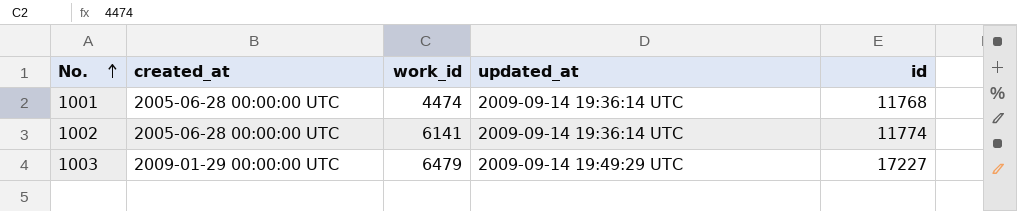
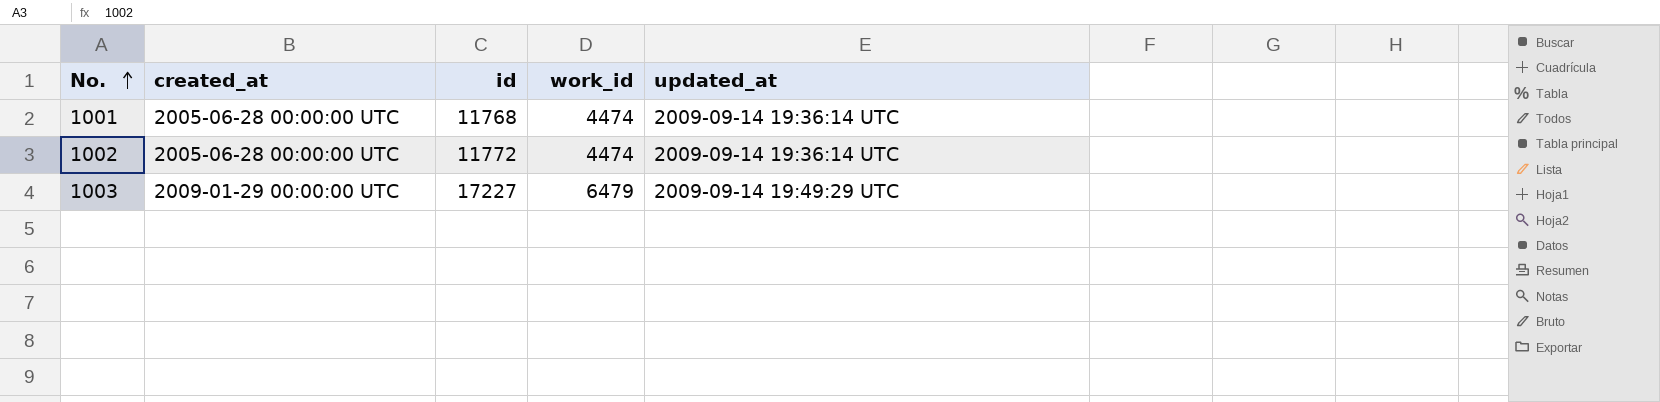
column id | position: 5 -> 3
1002 | id: 11774 -> 11772
1002 | work_id: 6141 -> 4474

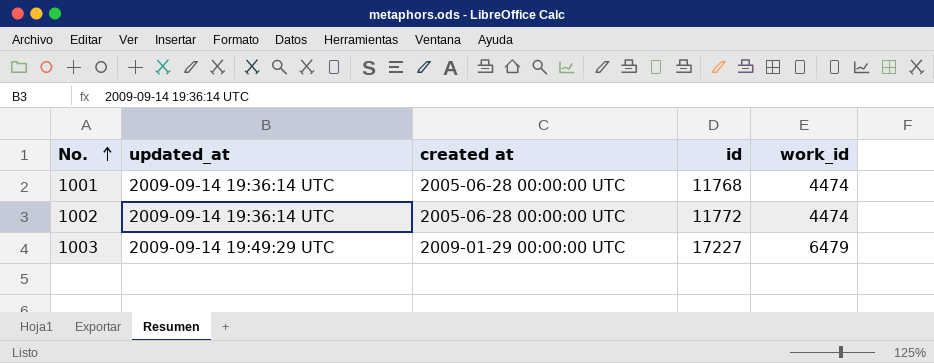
column updated_at | position: 5 -> 2
column name: created_at -> created at

